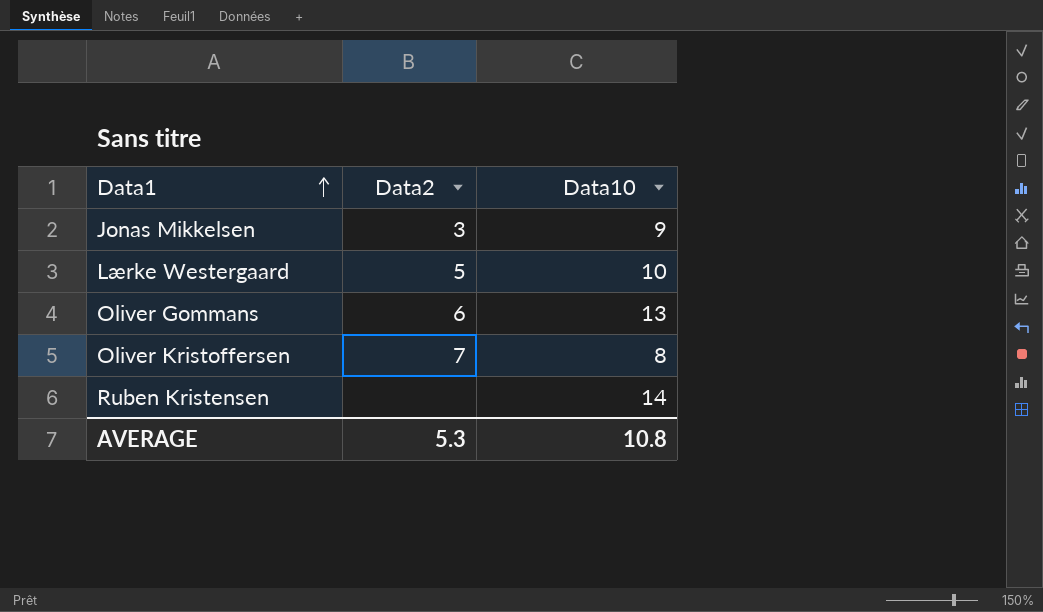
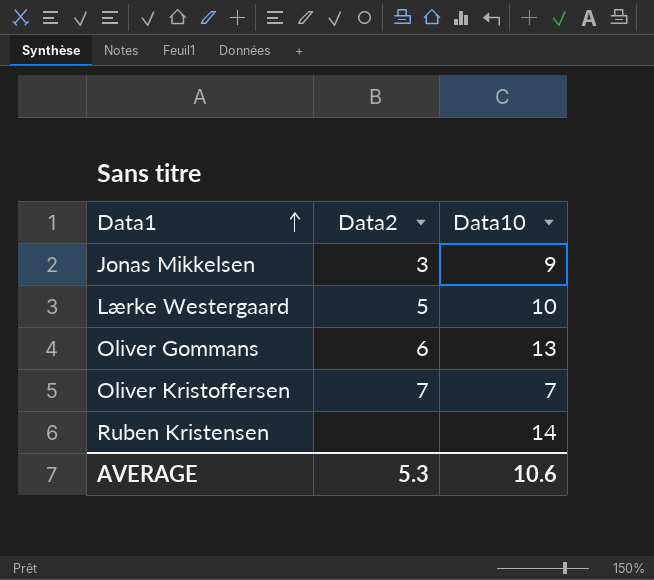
Oliver Kristoffersen | Data10: 8 -> 7
AVERAGE | Data10: 10.8 -> 10.6

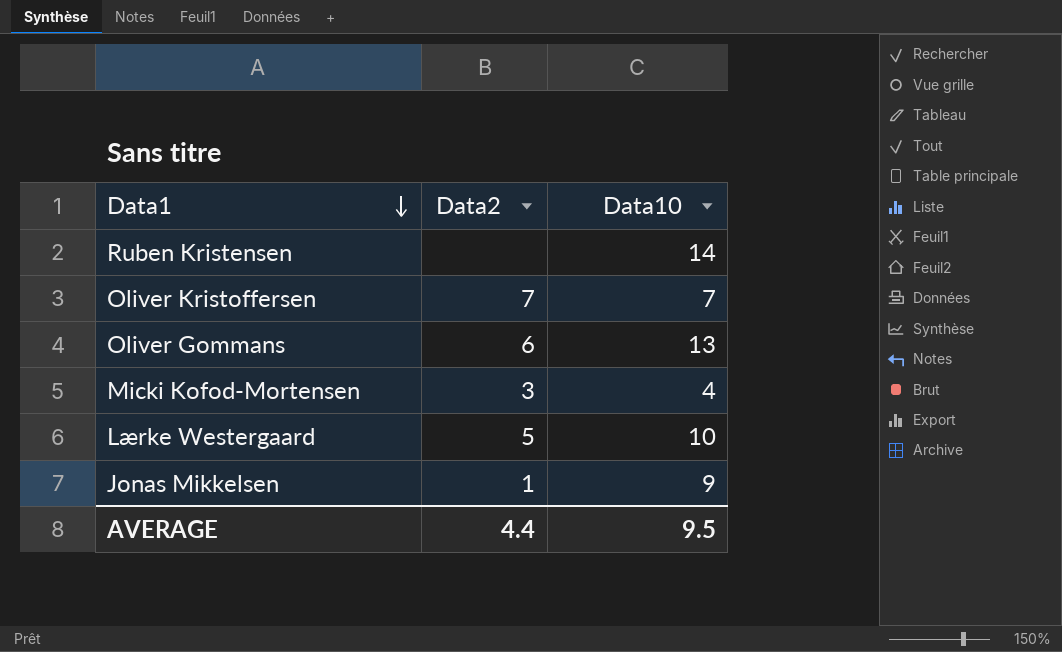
row order: Data1 ascending -> Data1 descending
row Micki Kofod-Mortensen: none -> 3 | 4
Jonas Mikkelsen | Data2: 3 -> 1
AVERAGE | Data2: 5.3 -> 4.4
AVERAGE | Data10: 10.6 -> 9.5

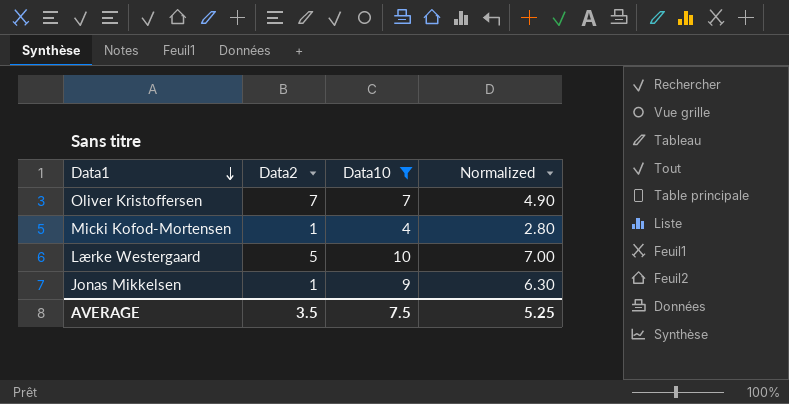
filter: none -> Data10 <= 10
column Normalized | formula: none -> [Data10] * 0.7
Micki Kofod-Mortensen | Data2: 3 -> 1
AVERAGE | Data2: 4.4 -> 3.5
AVERAGE | Data10: 9.5 -> 7.5

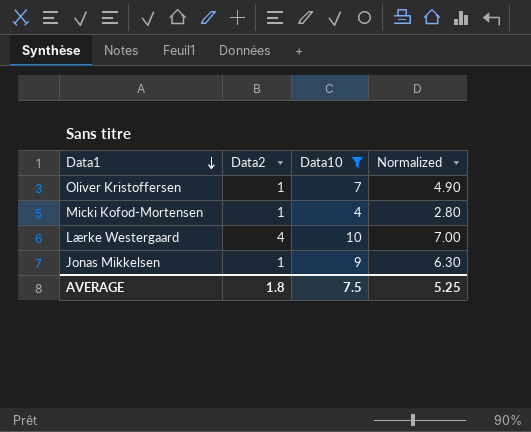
Oliver Kristoffersen | Data2: 7 -> 1
Lærke Westergaard | Data2: 5 -> 4
AVERAGE | Data2: 3.5 -> 1.8

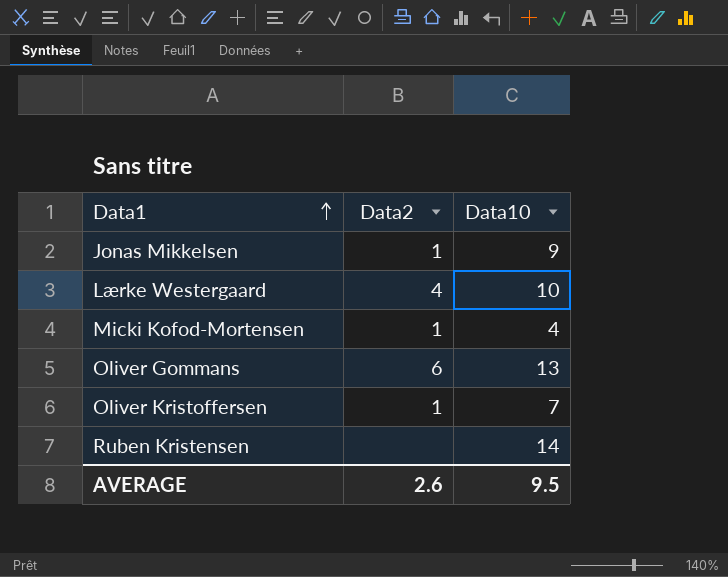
filter: Data10 <= 10 -> none
row order: Data1 descending -> Data1 ascending
column Normalized | formula: [Data10] * 0.7 -> none
AVERAGE | Data2: 1.8 -> 2.6
AVERAGE | Data10: 7.5 -> 9.5

